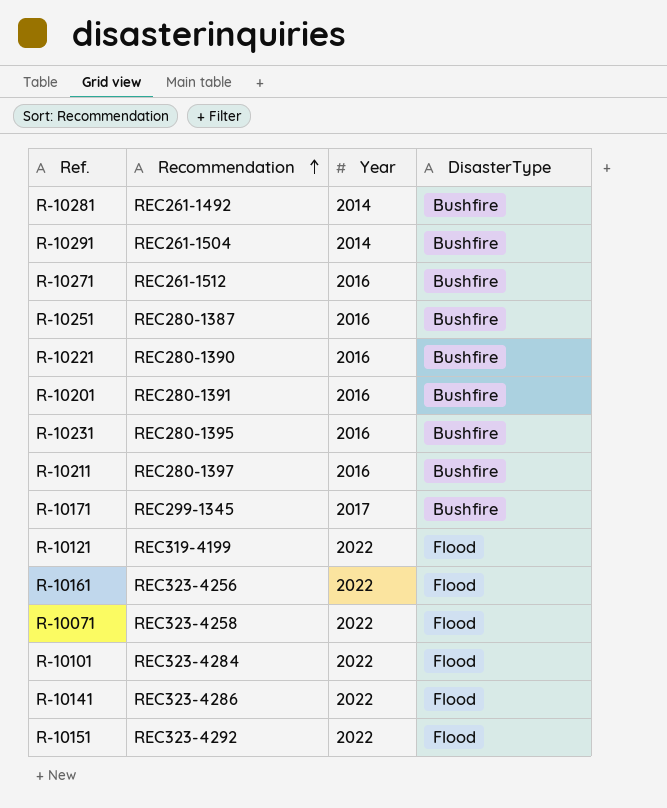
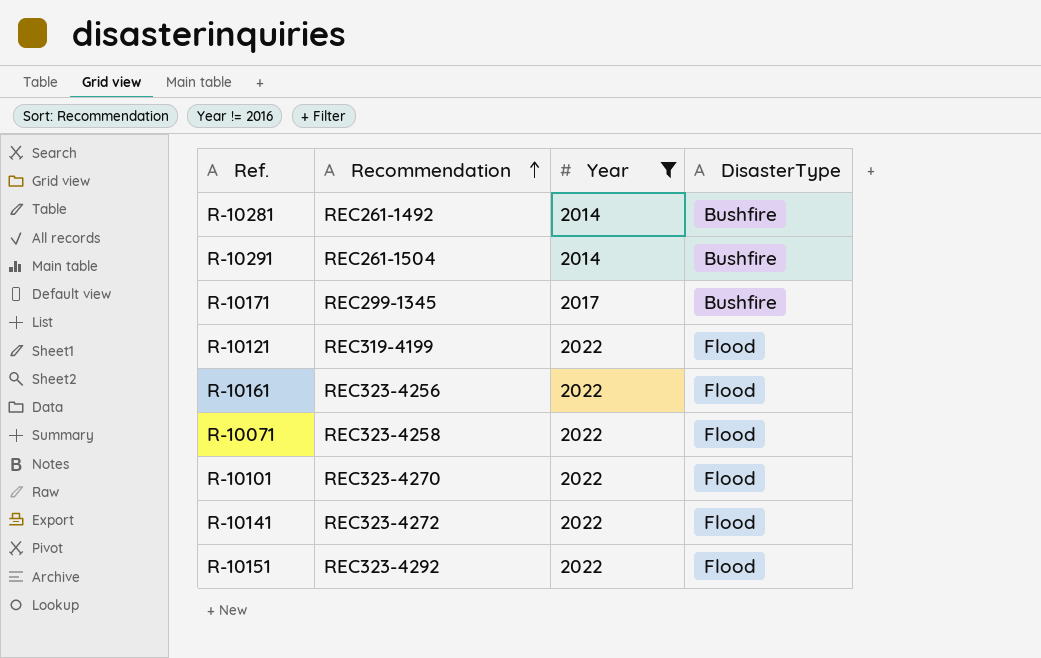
filter: none -> Year != 2016
R-10101 | Recommendation: REC323-4284 -> REC323-4270
R-10141 | Recommendation: REC323-4286 -> REC323-4272

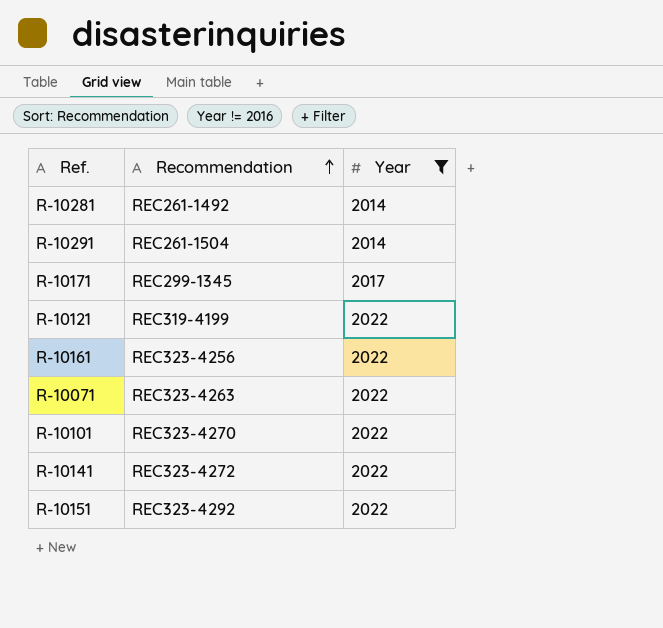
column DisasterType | position: 4 -> none
R-10071 | Recommendation: REC323-4258 -> REC323-4263

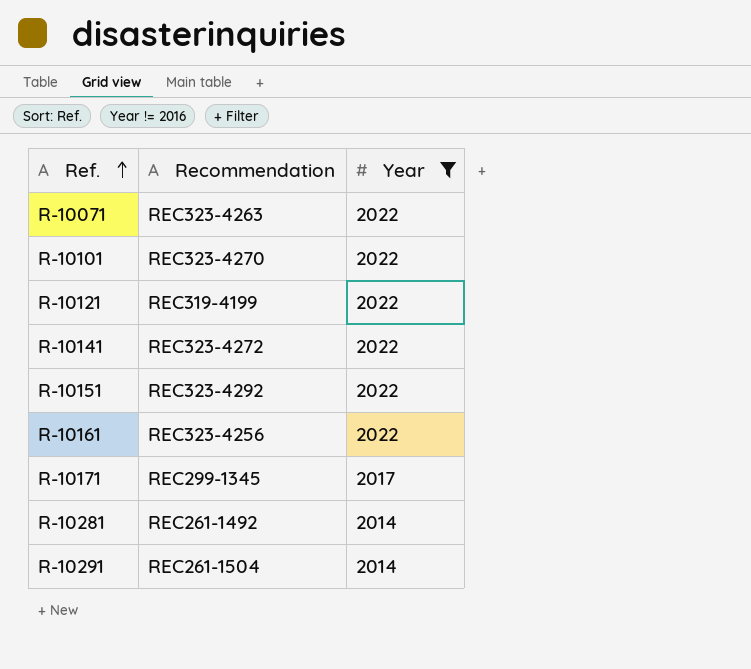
row order: Recommendation ascending -> Ref. ascending

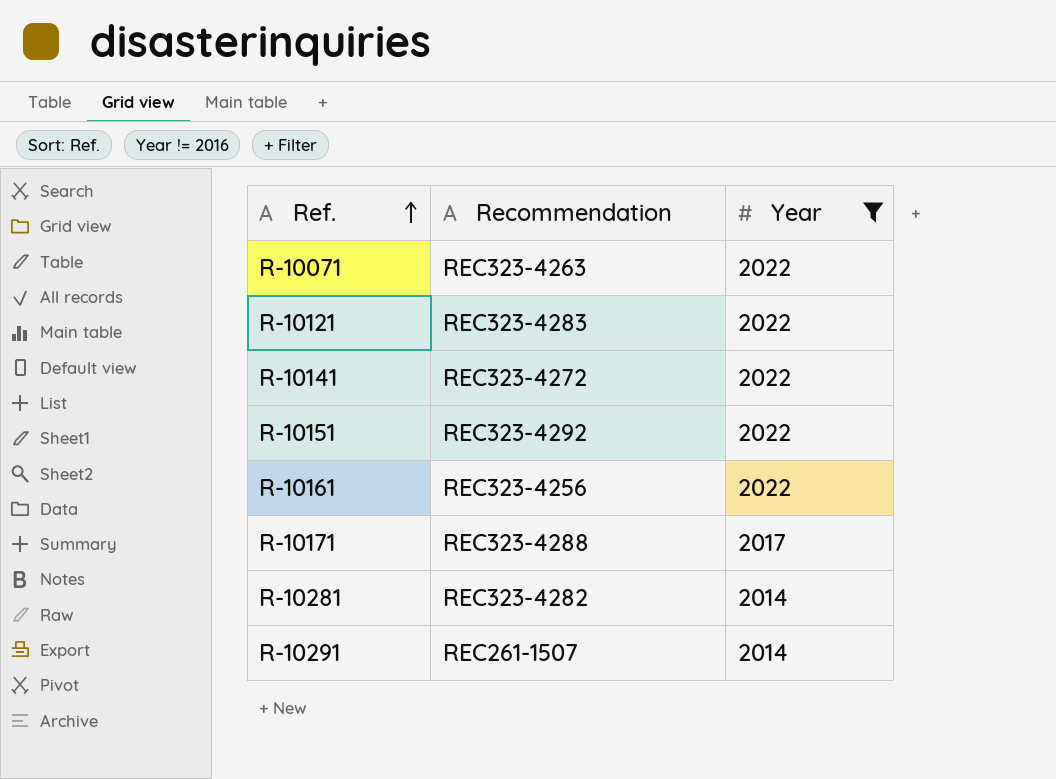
row R-10101: REC323-4270 | 2022 -> none
R-10121 | Recommendation: REC319-4199 -> REC323-4283
R-10171 | Recommendation: REC299-1345 -> REC323-4288
R-10281 | Recommendation: REC261-1492 -> REC323-4282
R-10291 | Recommendation: REC261-1504 -> REC261-1507

